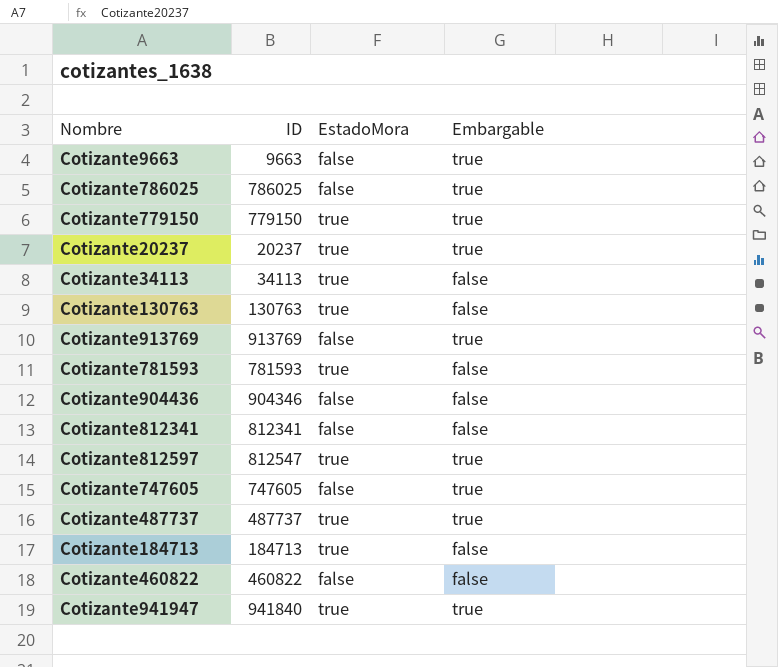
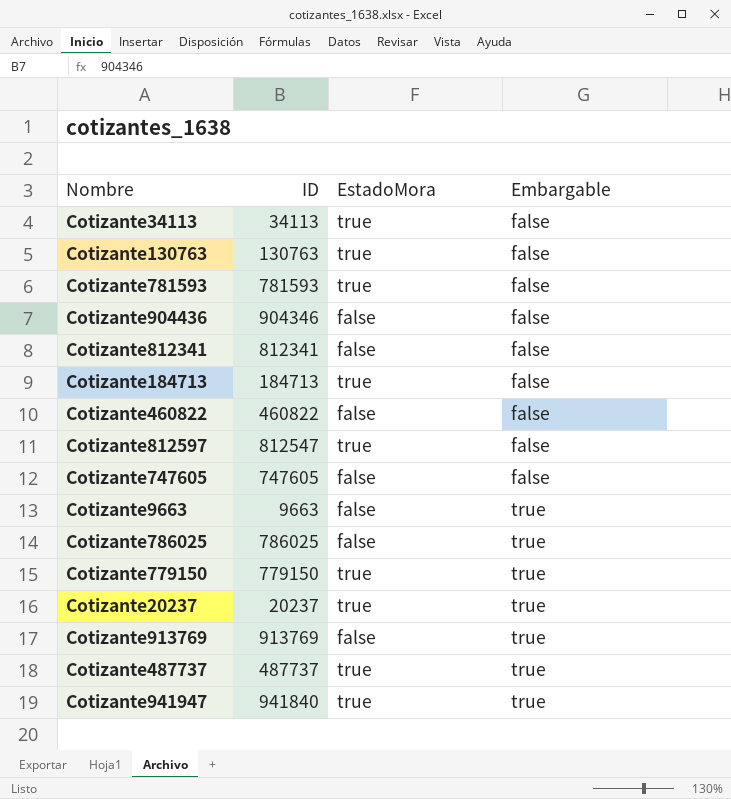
row order: none -> Embargable ascending
Cotizante812597 | Embargable: true -> false
Cotizante747605 | Embargable: true -> false

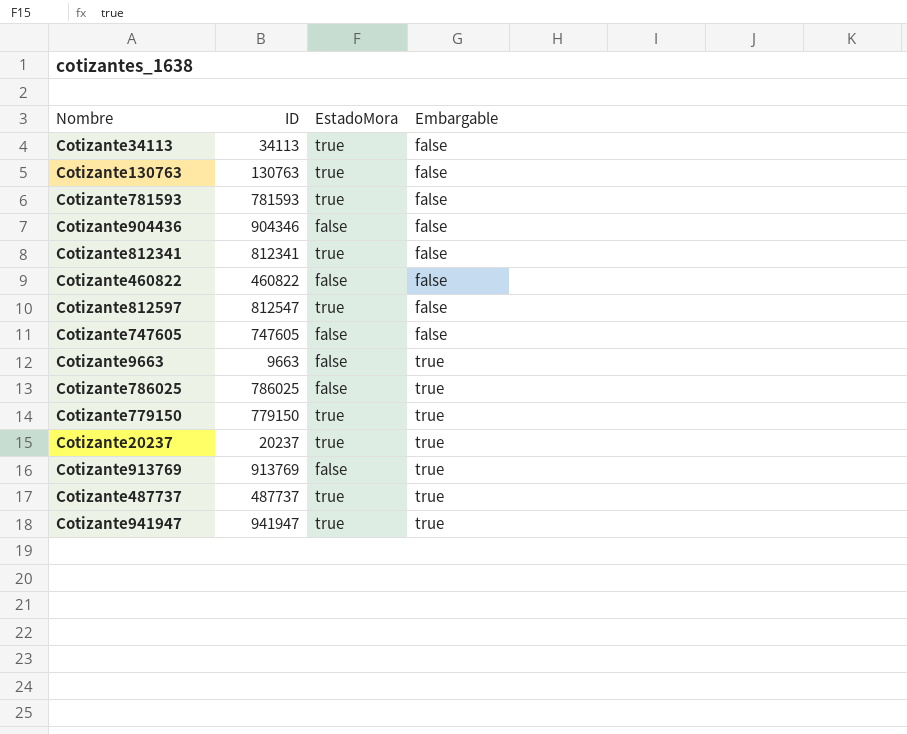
row Cotizante184713: 184713 | true | false -> none
Cotizante812341 | EstadoMora: false -> true
Cotizante941947 | ID: 941840 -> 941947

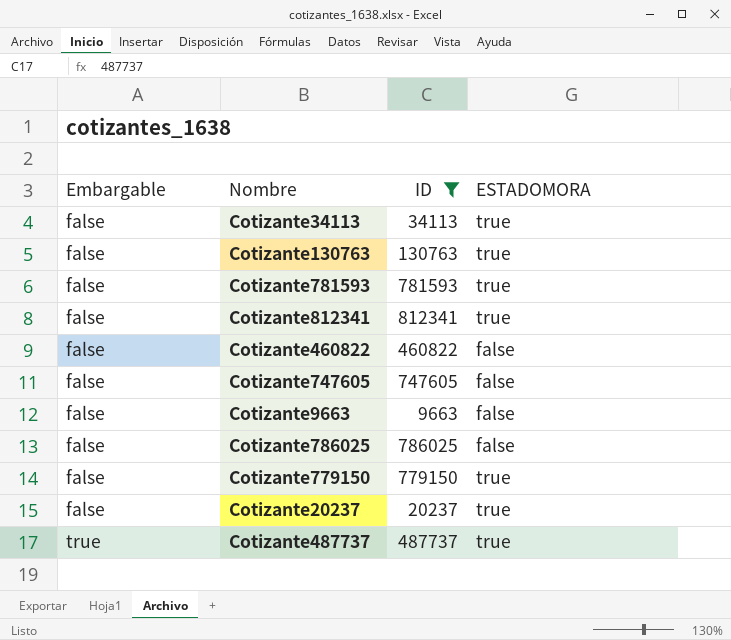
filter: none -> ID <= 812341
column Embargable | position: 4 -> 1
column name: EstadoMora -> ESTADOMORA
Cotizante9663 | Embargable: true -> false
Cotizante786025 | Embargable: true -> false
Cotizante779150 | Embargable: true -> false
Cotizante20237 | Embargable: true -> false

